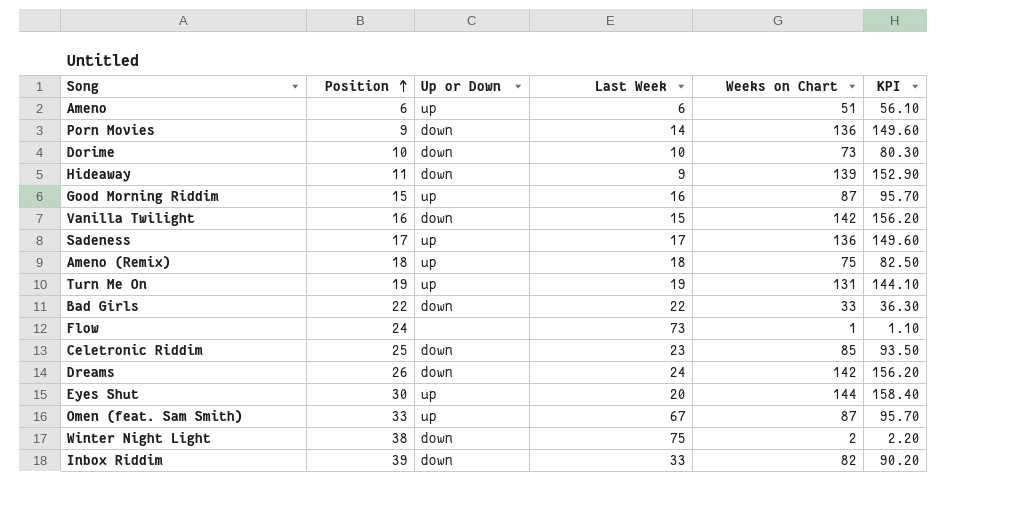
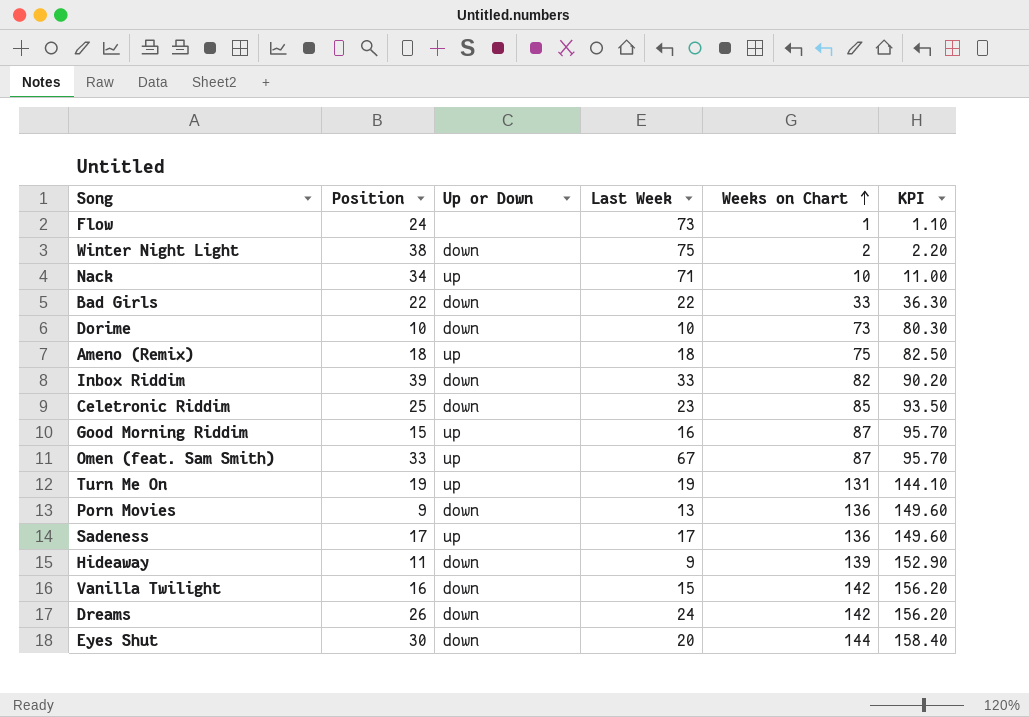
row order: Position ascending -> Weeks on Chart ascending
row Ameno: 6 | up | 6 | 51 | 56.10 -> none
row Nack: none -> 34 | up | 71 | 10 | 11.00
Porn Movies | Last Week: 14 -> 13
Eyes Shut | Up or Down: up -> down

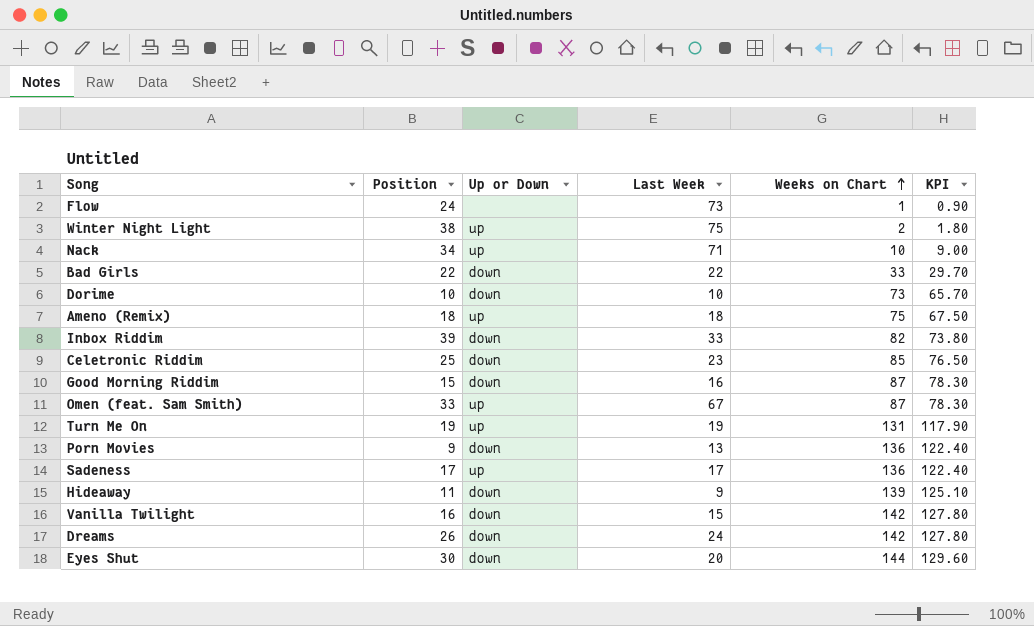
column KPI | formula: [Weeks on Chart] * 1.1 -> [Weeks on Chart] * 0.9
Winter Night Light | Up or Down: down -> up
Good Morning Riddim | Up or Down: up -> down

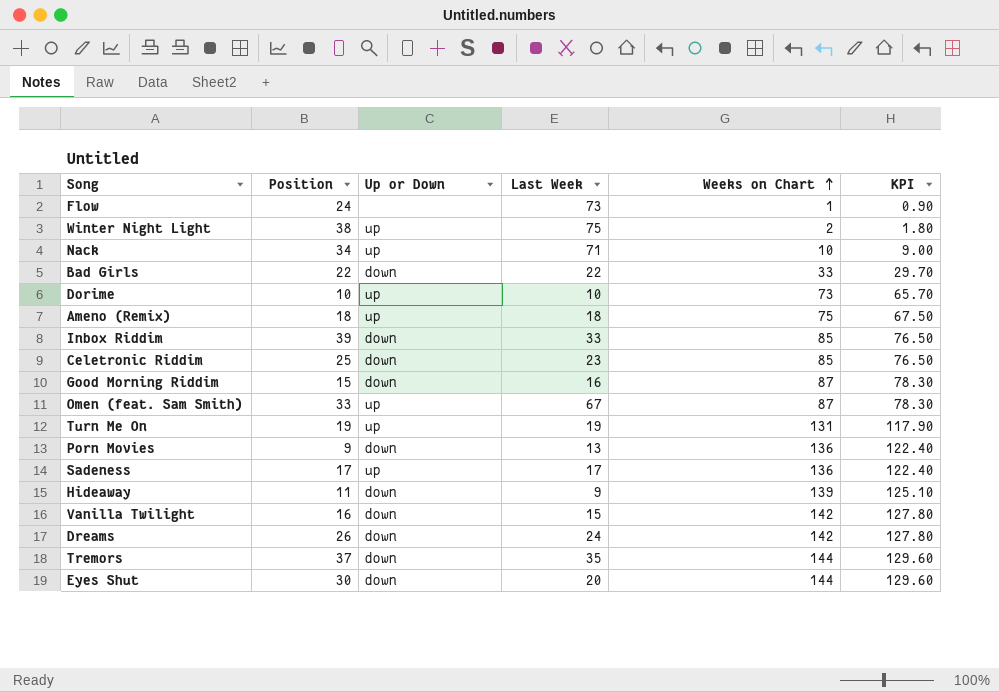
Dorime | Up or Down: down -> up
Inbox Riddim | Weeks on Chart: 82 -> 85
Inbox Riddim | KPI: 73.80 -> 76.50
row Tremors: none -> 37 | down | 35 | 144 | 129.60

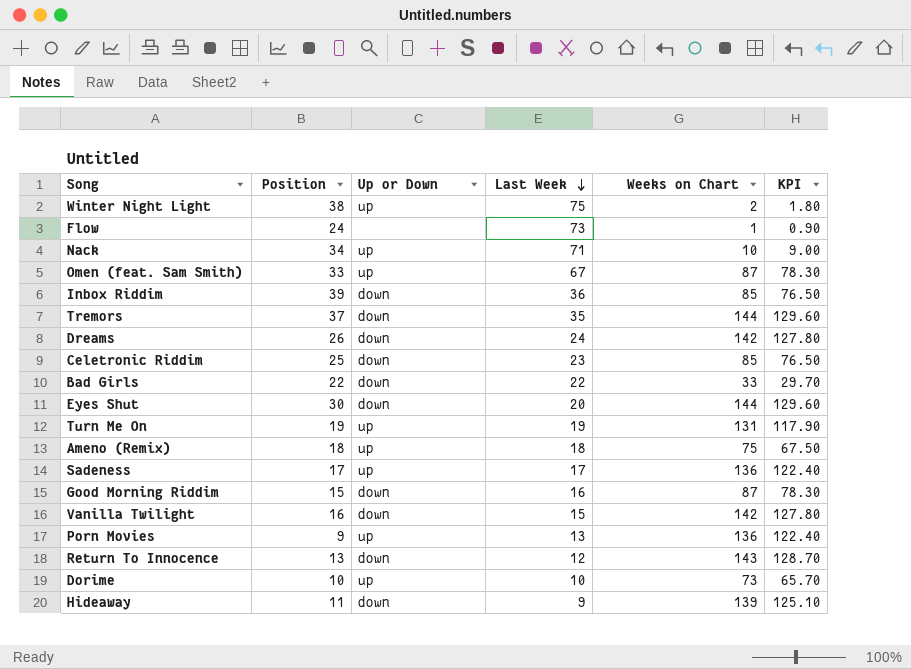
row order: Weeks on Chart ascending -> Last Week descending
Inbox Riddim | Last Week: 33 -> 36
Porn Movies | Up or Down: down -> up
row Return To Innocence: none -> 13 | down | 12 | 143 | 128.70

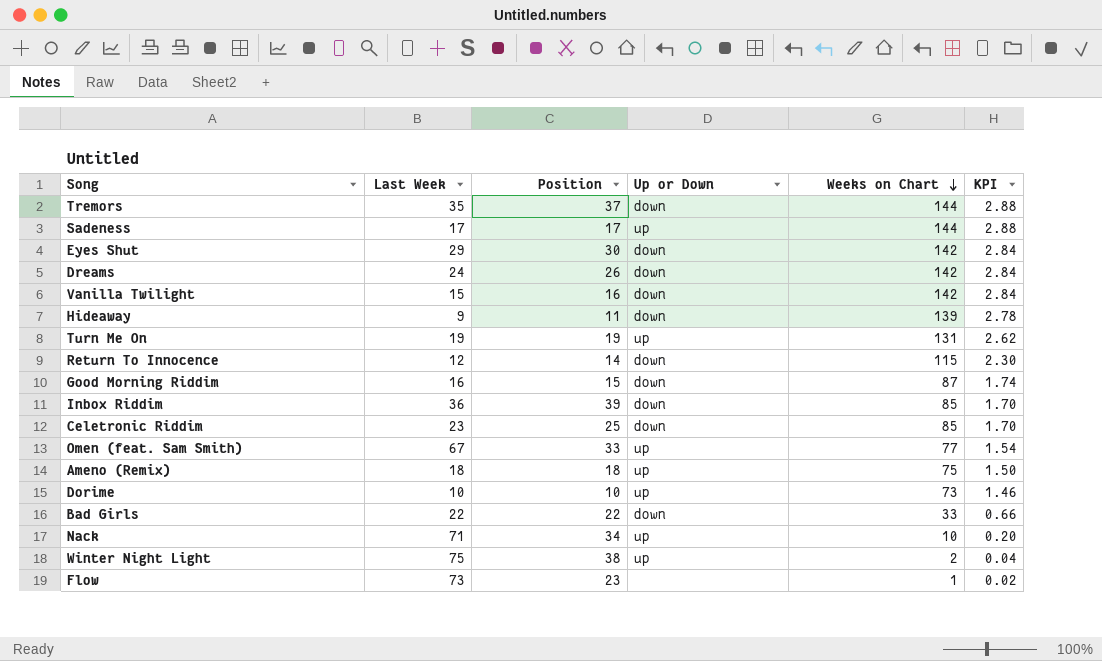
row order: Last Week descending -> Weeks on Chart descending
column Last Week | position: 4 -> 2
column KPI | formula: [Weeks on Chart] * 0.9 -> [Weeks on Chart] * 0.02
row Porn Movies: 9 | up | 13 | 136 | 122.40 -> none
Sadeness | Weeks on Chart: 136 -> 144
Eyes Shut | Last Week: 20 -> 29
Eyes Shut | Weeks on Chart: 144 -> 142
Return To Innocence | Position: 13 -> 14
Return To Innocence | Weeks on Chart: 143 -> 115
Omen (feat. Sam Smith) | Weeks on Chart: 87 -> 77
Flow | Position: 24 -> 23

